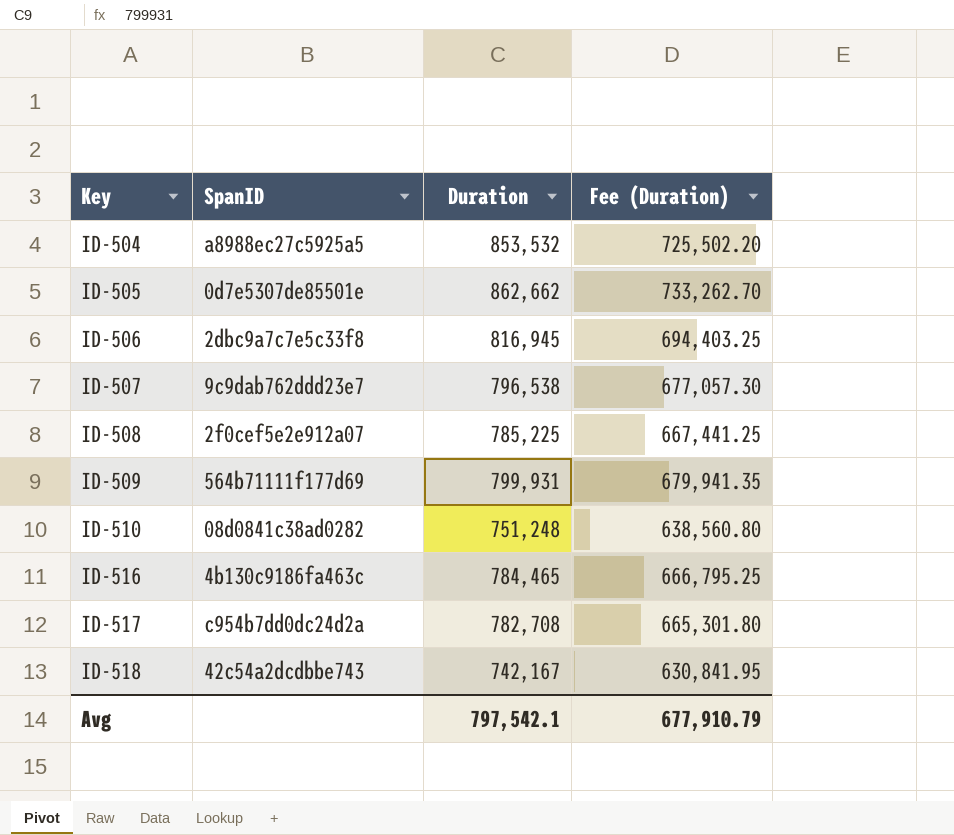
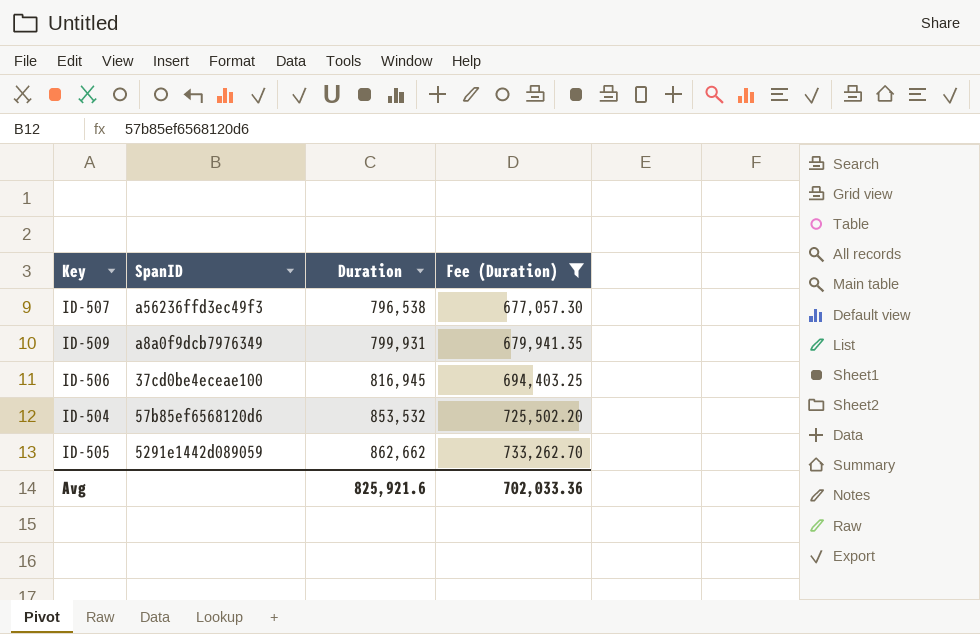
filter: none -> Fee (Duration) >= 677,057.30
row order: Key ascending -> Duration ascending
ID-507 | SpanID: 9c9dab762ddd23e7 -> a56236ffd3ec49f3
ID-509 | SpanID: 564b71111f177d69 -> a8a0f9dcb7976349
ID-506 | SpanID: 2dbc9a7c7e5c33f8 -> 37cd0be4eceae100
ID-504 | SpanID: a8988ec27c5925a5 -> 57b85ef6568120d6
ID-505 | SpanID: 0d7e5307de85501e -> 5291e1442d089059
Avg | Duration: 797,542.1 -> 825,921.6
Avg | Fee (Duration): 677,910.79 -> 702,033.36

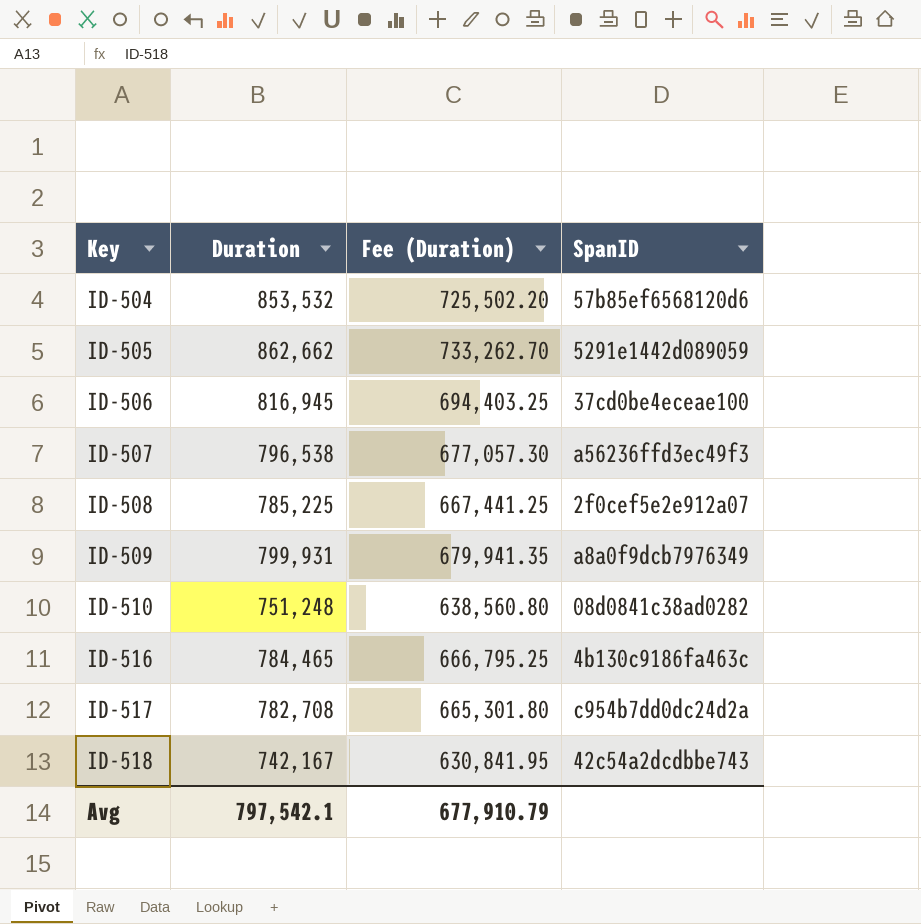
filter: Fee (Duration) >= 677,057.30 -> none
row order: Duration ascending -> Key ascending
column SpanID | position: 2 -> 4
Avg | Duration: 825,921.6 -> 797,542.1
Avg | Fee (Duration): 702,033.36 -> 677,910.79

